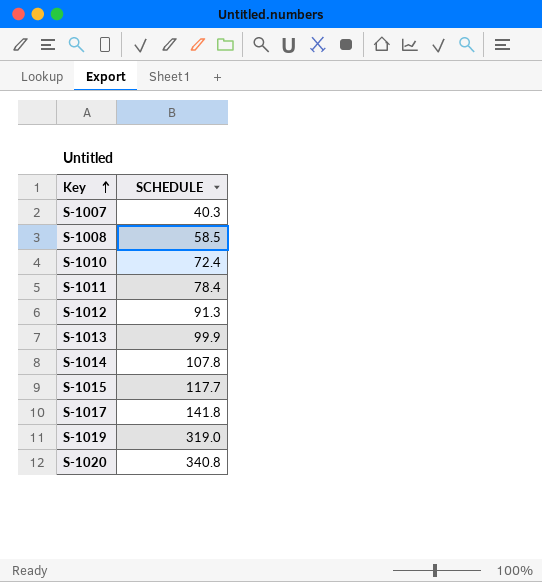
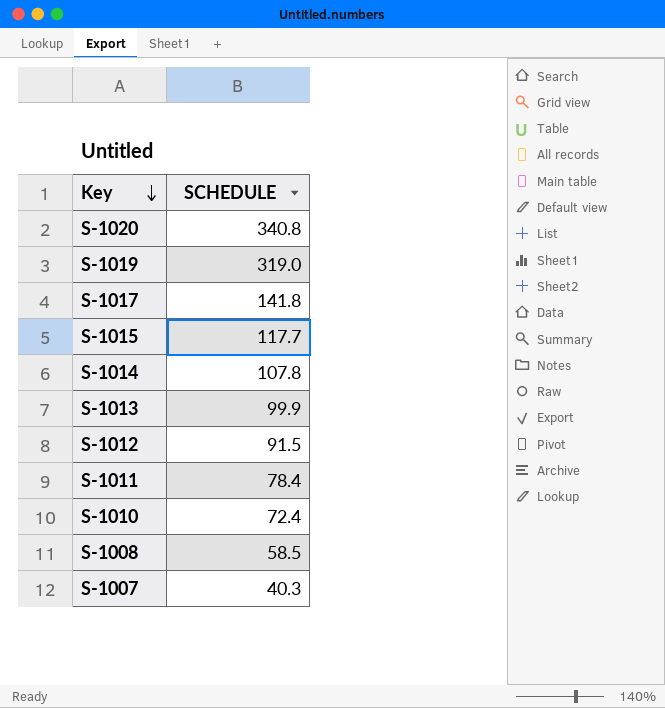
row order: Key ascending -> Key descending
S-1012 | SCHEDULE: 91.3 -> 91.5

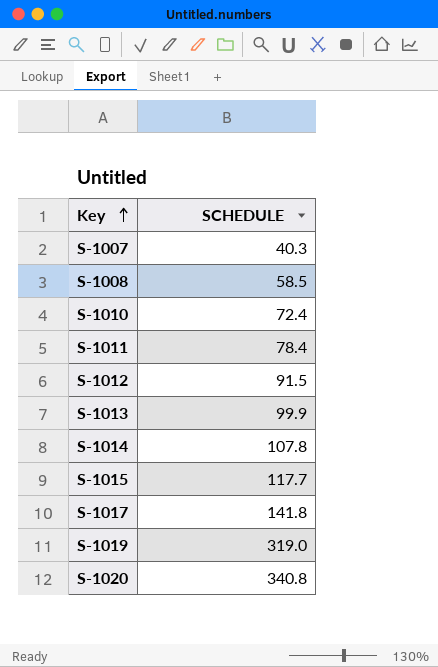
row order: Key descending -> Key ascending

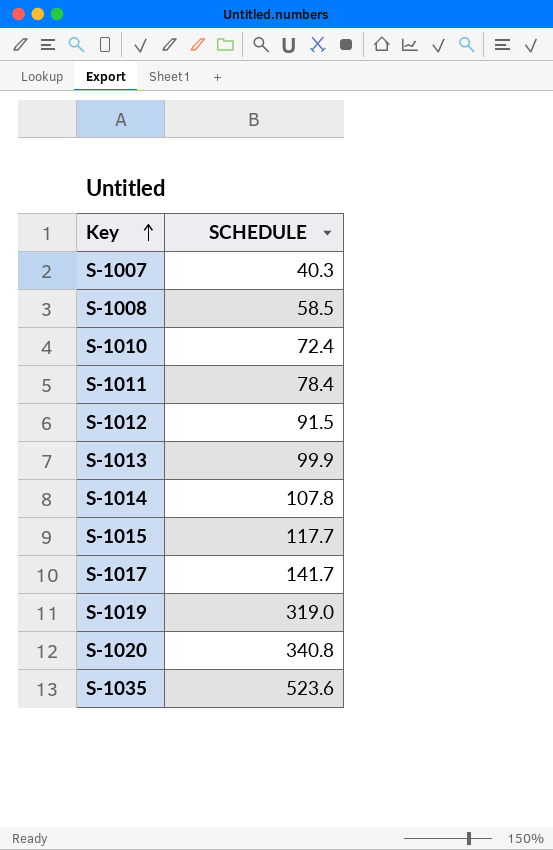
S-1017 | SCHEDULE: 141.8 -> 141.7
row S-1035: none -> 523.6

